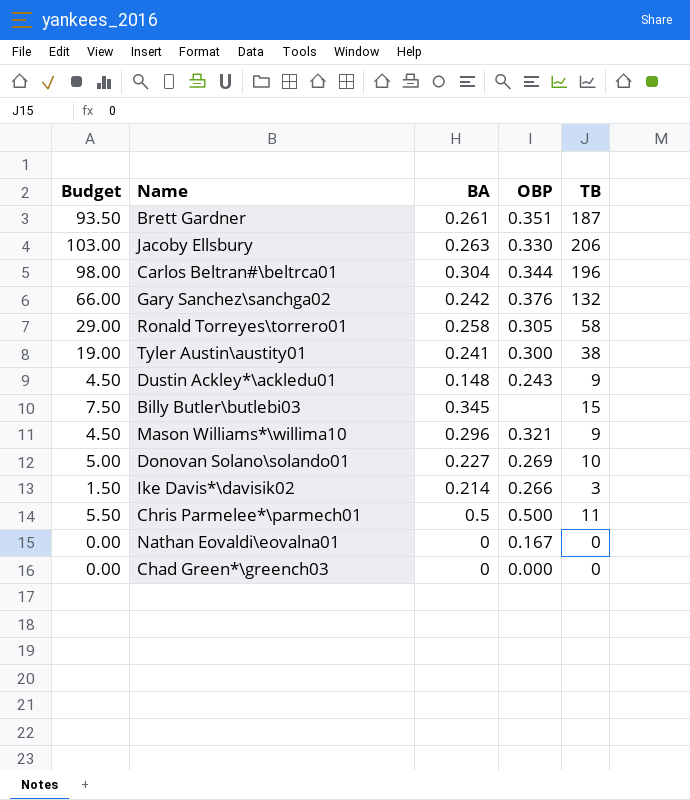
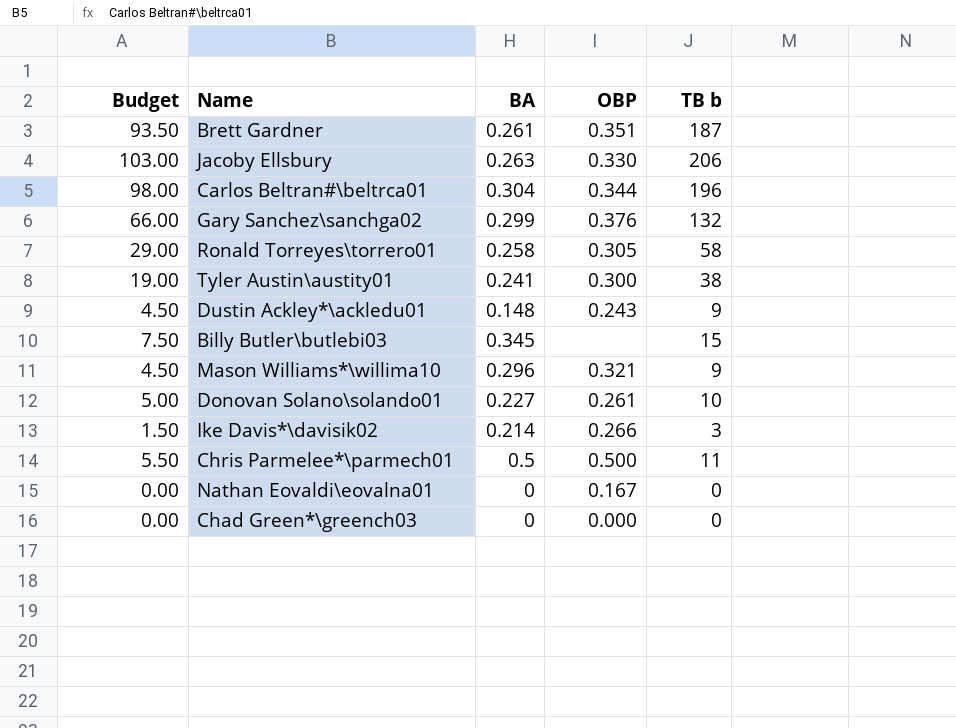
column name: TB -> TB b
Gary Sanchez\sanchga02 | BA: 0.242 -> 0.299
Donovan Solano\solando01 | OBP: 0.269 -> 0.261

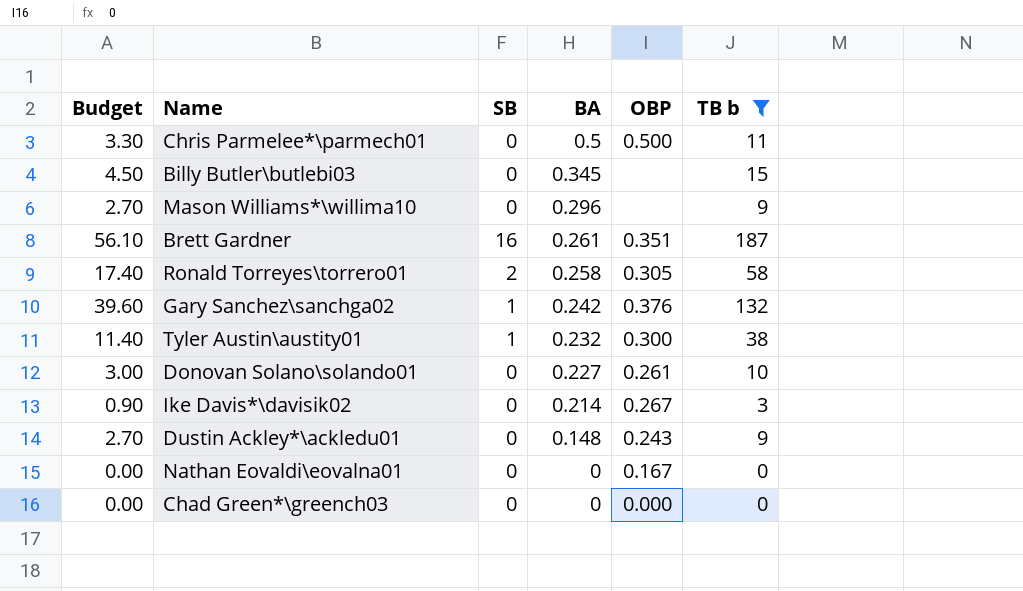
filter: none -> TB b <= 187
row order: none -> BA descending
column Budget | formula: [TB b] * 0.5 -> [TB b] * 0.3
column SB | position: none -> 3
Mason Williams*\willima10 | OBP: 0.321 -> none
Gary Sanchez\sanchga02 | BA: 0.299 -> 0.242
Tyler Austin\austity01 | BA: 0.241 -> 0.232
Ike Davis*\davisik02 | OBP: 0.266 -> 0.267

